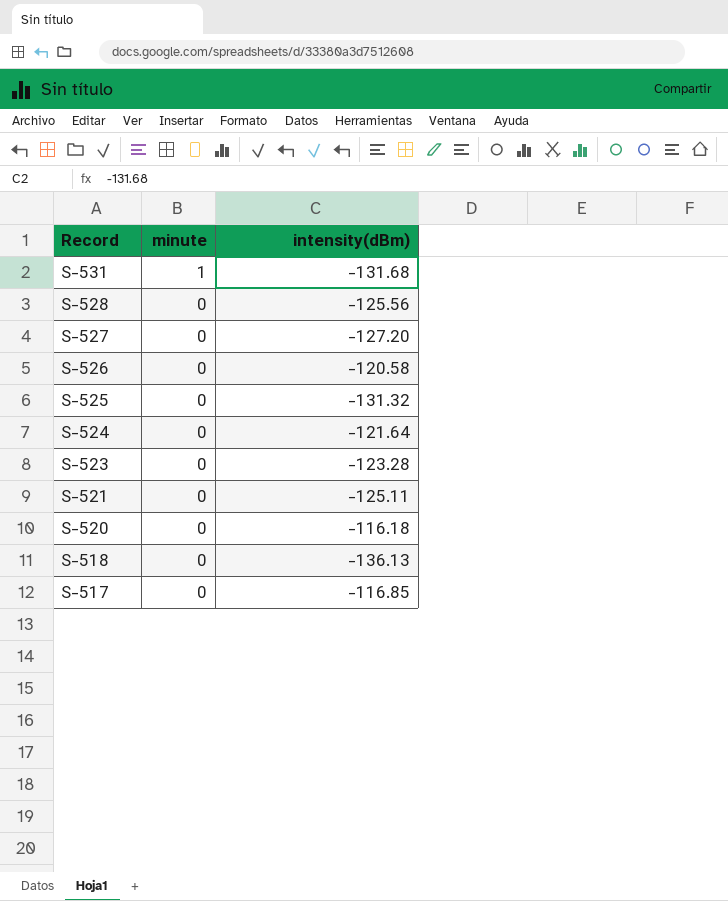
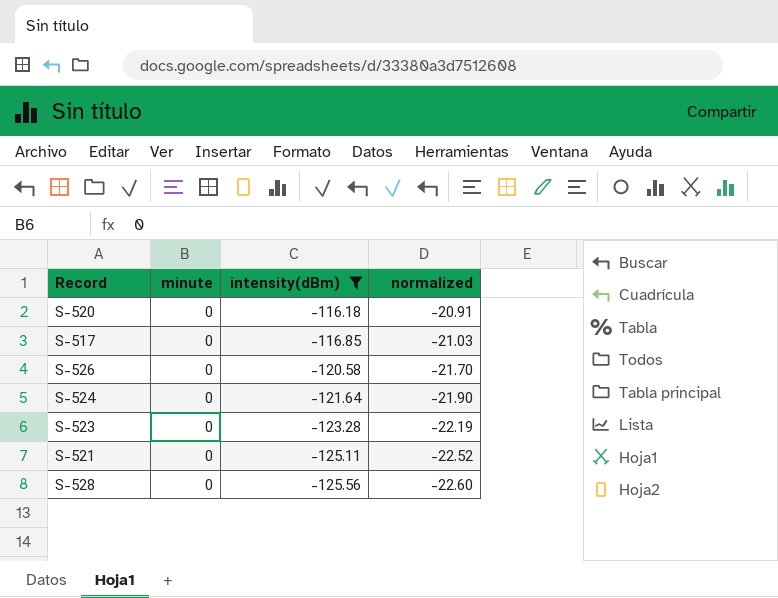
filter: none -> intensity(dBm) >= -125.56
row order: Record descending -> intensity(dBm) descending
column normalized | formula: none -> [intensity(dBm)] * 0.18

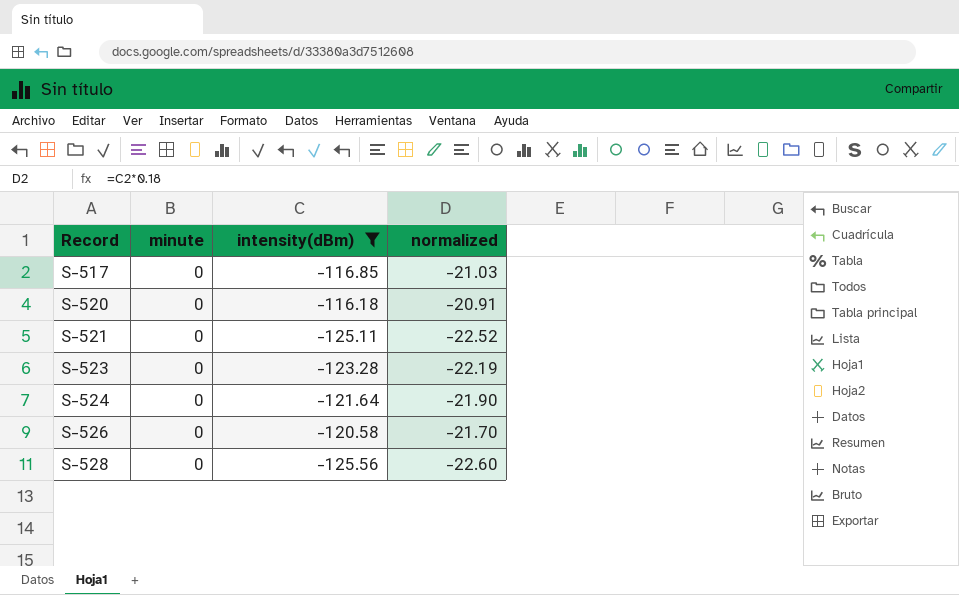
row order: intensity(dBm) descending -> Record ascending

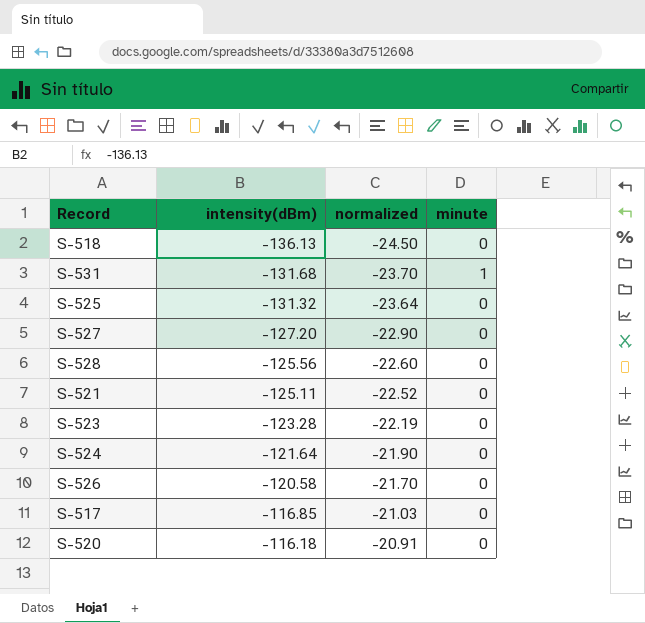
filter: intensity(dBm) >= -125.56 -> none
row order: Record ascending -> intensity(dBm) ascending
column minute | position: 2 -> 4

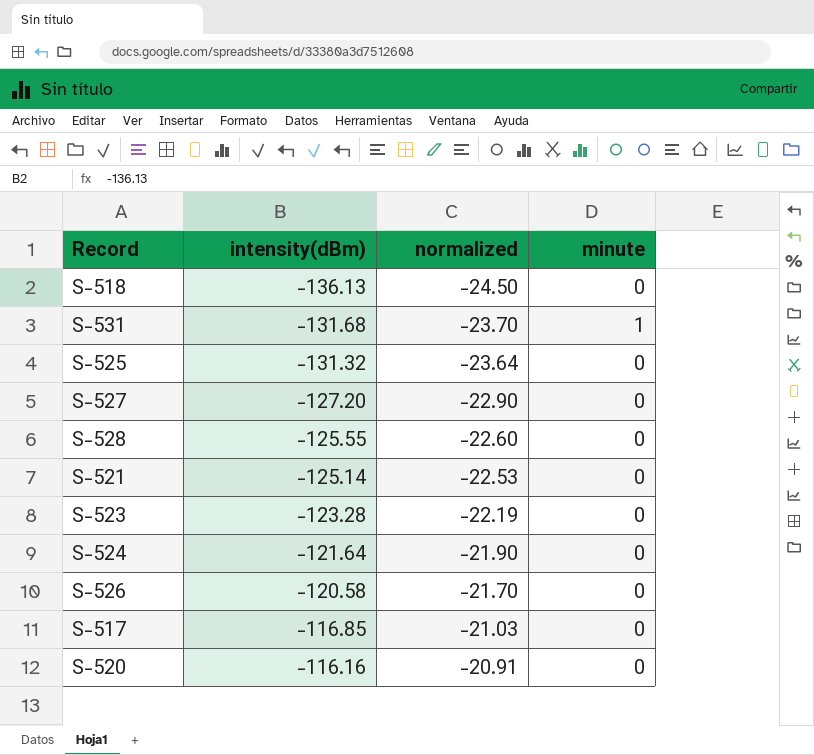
S-528 | intensity(dBm): -125.56 -> -125.55
S-521 | intensity(dBm): -125.11 -> -125.14
S-521 | normalized: -22.52 -> -22.53
S-520 | intensity(dBm): -116.18 -> -116.16

